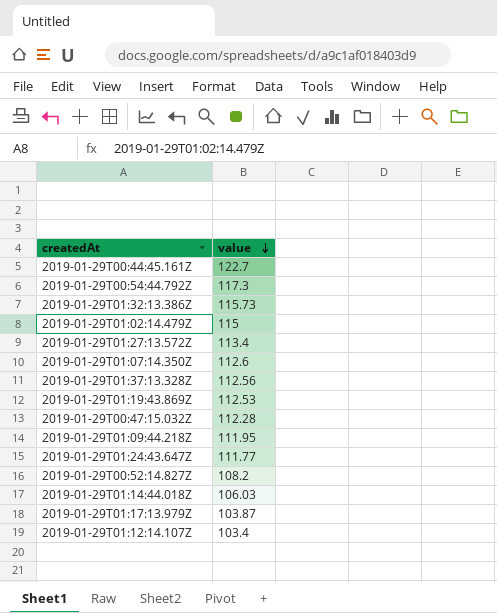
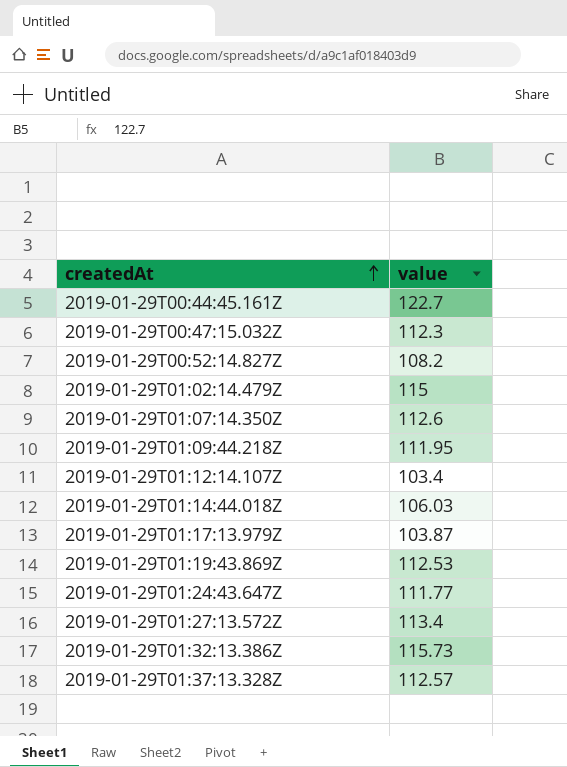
row order: value descending -> createdAt ascending
row 2019-01-29T00:54:44.792Z: 117.3 -> none
2019-01-29T00:47:15.032Z | value: 112.28 -> 112.3
2019-01-29T01:37:13.328Z | value: 112.56 -> 112.57

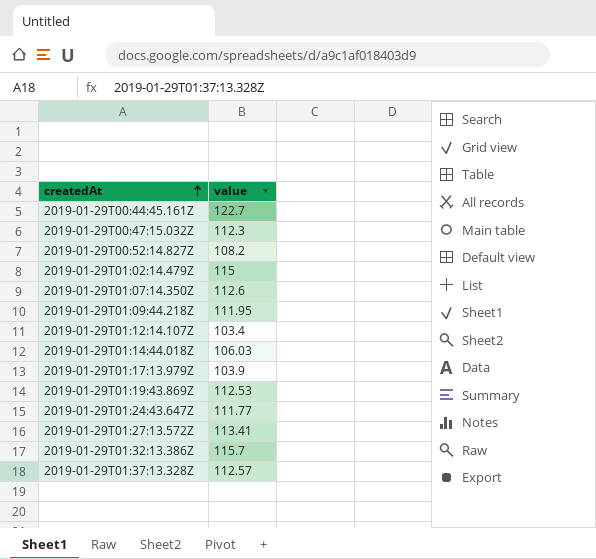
2019-01-29T01:17:13.979Z | value: 103.87 -> 103.9
2019-01-29T01:27:13.572Z | value: 113.4 -> 113.41
2019-01-29T01:32:13.386Z | value: 115.73 -> 115.7

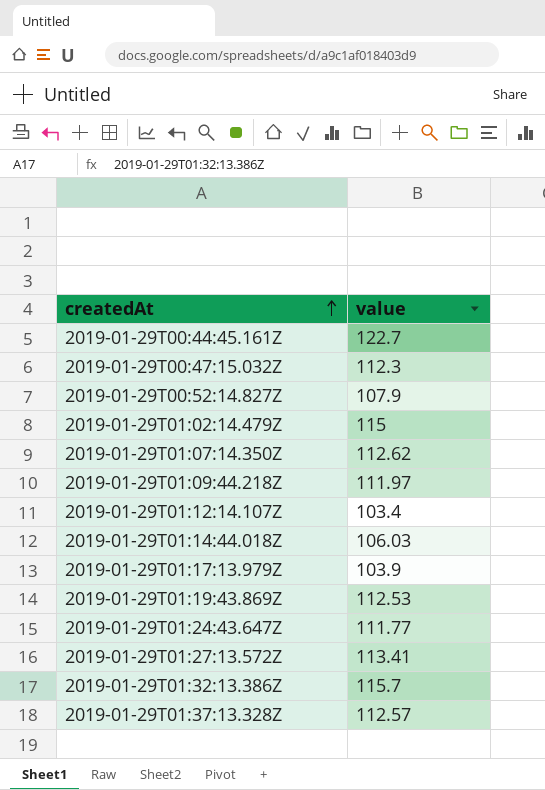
2019-01-29T00:52:14.827Z | value: 108.2 -> 107.9
2019-01-29T01:07:14.350Z | value: 112.6 -> 112.62
2019-01-29T01:09:44.218Z | value: 111.95 -> 111.97

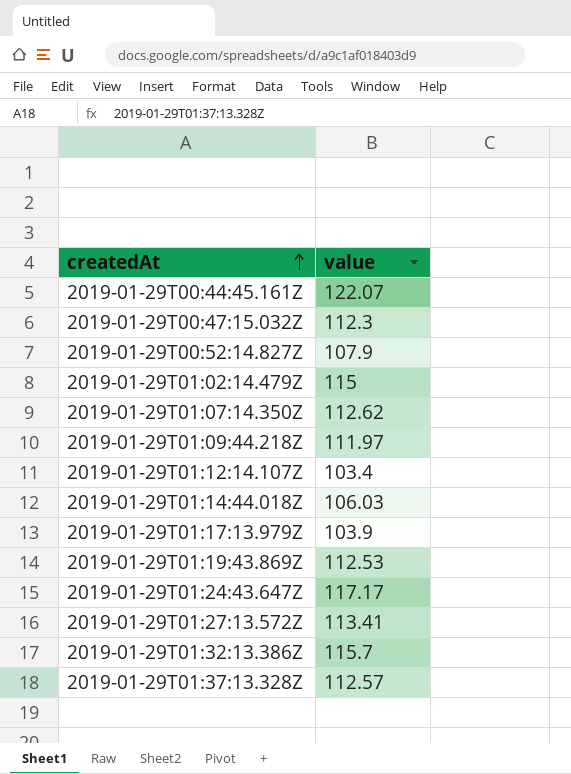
2019-01-29T00:44:45.161Z | value: 122.7 -> 122.07
2019-01-29T01:24:43.647Z | value: 111.77 -> 117.17

